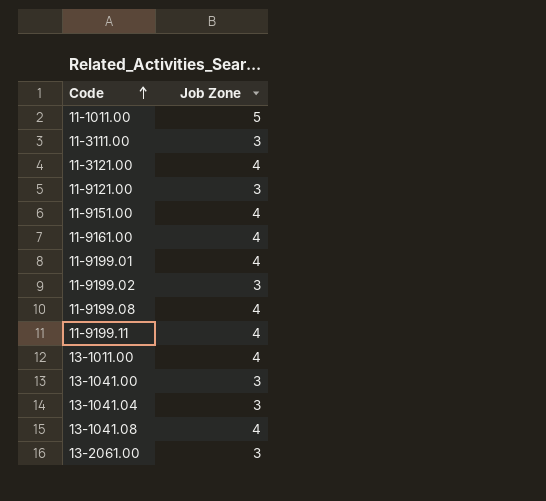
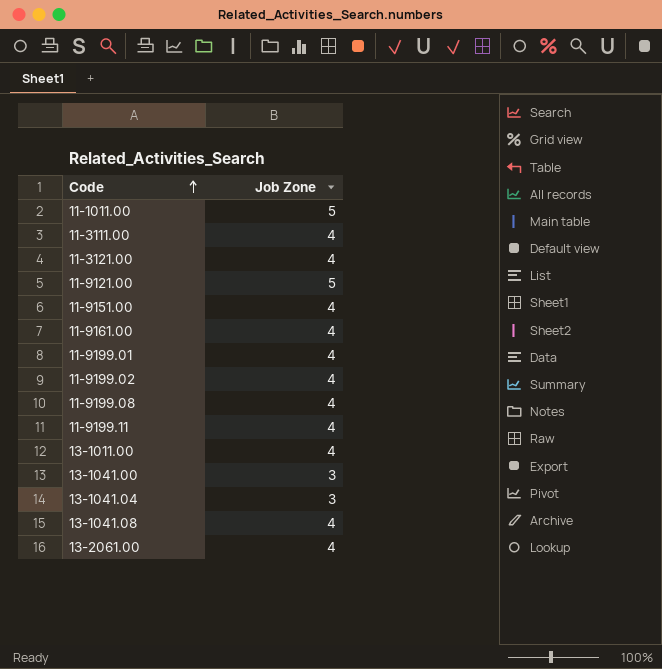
11-3111.00 | Job Zone: 3 -> 4
11-9121.00 | Job Zone: 3 -> 5
11-9199.02 | Job Zone: 3 -> 4
13-2061.00 | Job Zone: 3 -> 4

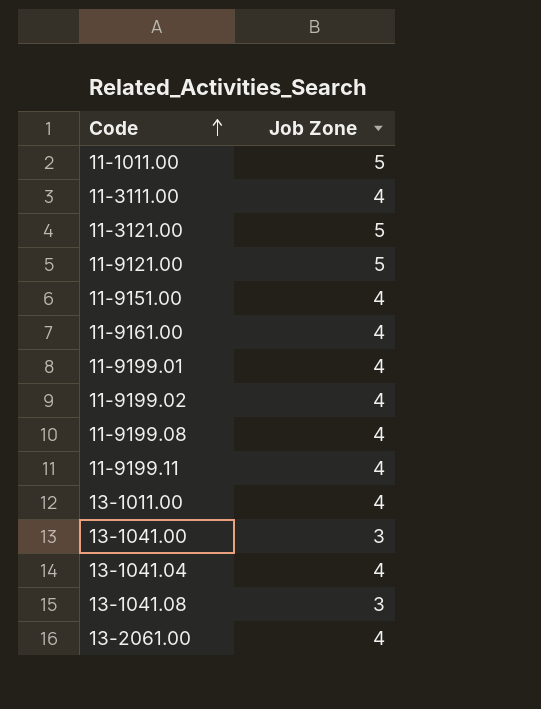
11-3121.00 | Job Zone: 4 -> 5
13-1041.04 | Job Zone: 3 -> 4
13-1041.08 | Job Zone: 4 -> 3

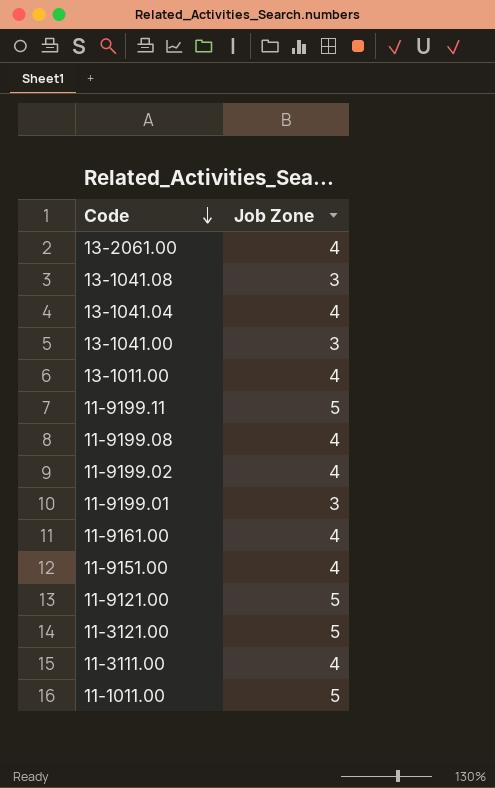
row order: Code ascending -> Code descending
11-9199.11 | Job Zone: 4 -> 5
11-9199.01 | Job Zone: 4 -> 3

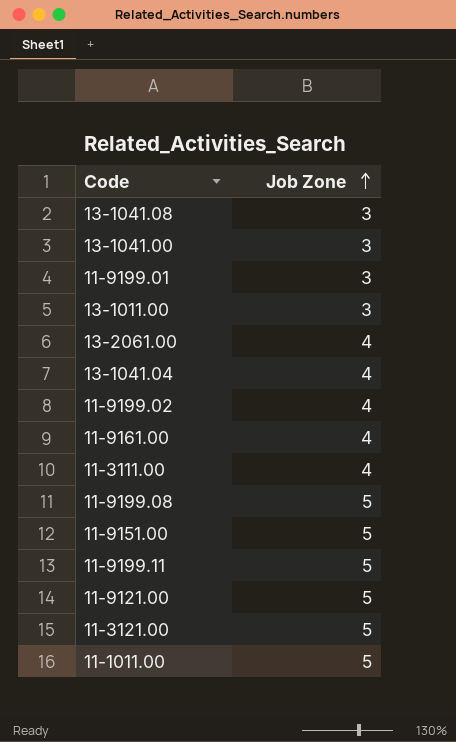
row order: Code descending -> Job Zone ascending
13-1011.00 | Job Zone: 4 -> 3
11-9199.08 | Job Zone: 4 -> 5
11-9151.00 | Job Zone: 4 -> 5

